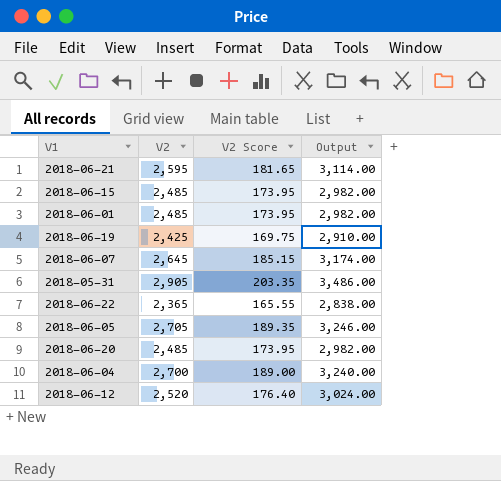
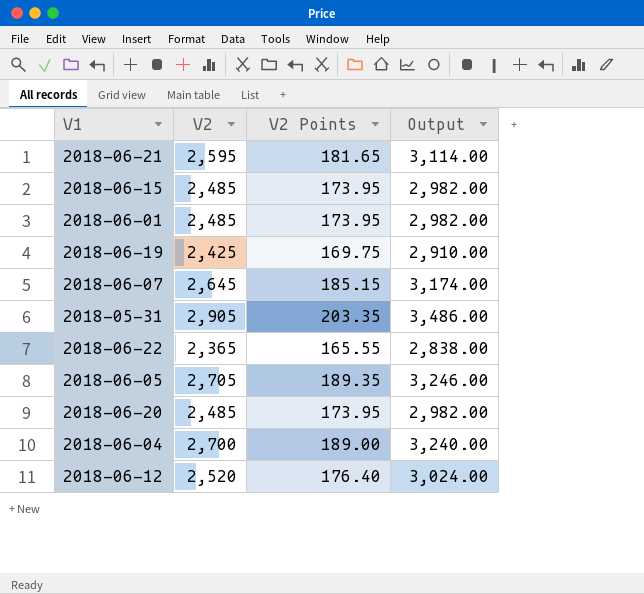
column name: V2 Score -> V2 Points

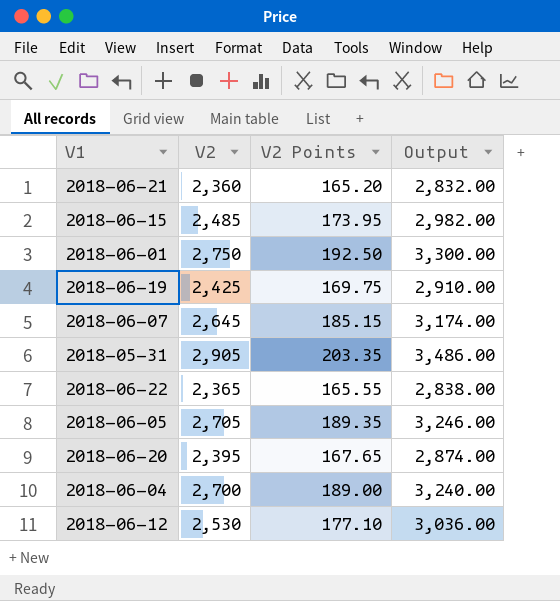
2018-06-21 | V2: 2,595 -> 2,360
2018-06-21 | V2 Points: 181.65 -> 165.20
2018-06-21 | Output: 3,114.00 -> 2,832.00
2018-06-01 | V2: 2,485 -> 2,750
2018-06-01 | V2 Points: 173.95 -> 192.50
2018-06-01 | Output: 2,982.00 -> 3,300.00
2018-06-20 | V2: 2,485 -> 2,395
2018-06-20 | V2 Points: 173.95 -> 167.65
2018-06-20 | Output: 2,982.00 -> 2,874.00
2018-06-12 | V2: 2,520 -> 2,530
2018-06-12 | V2 Points: 176.40 -> 177.10
2018-06-12 | Output: 3,024.00 -> 3,036.00

